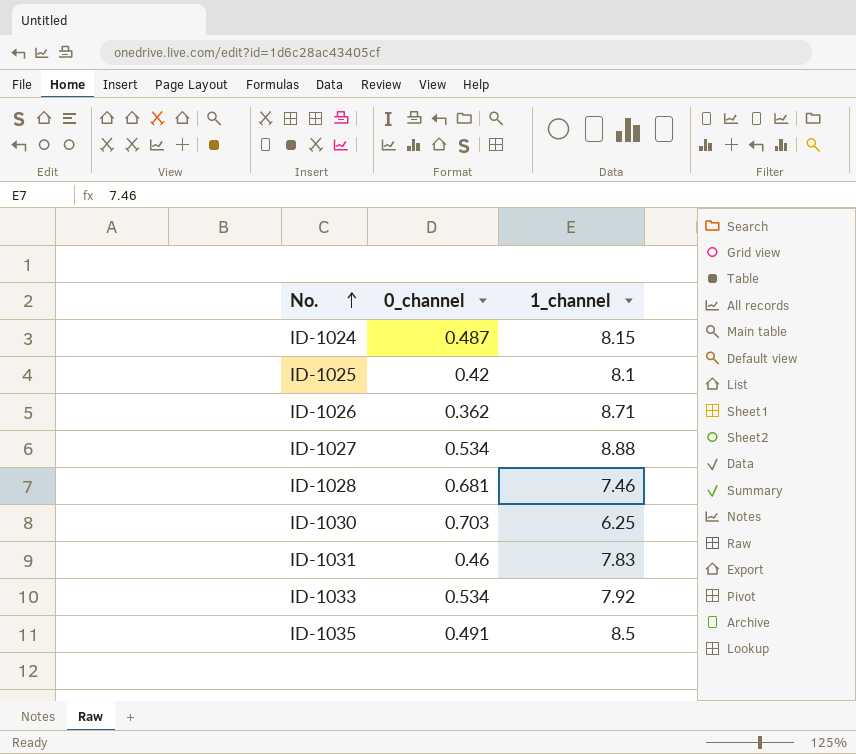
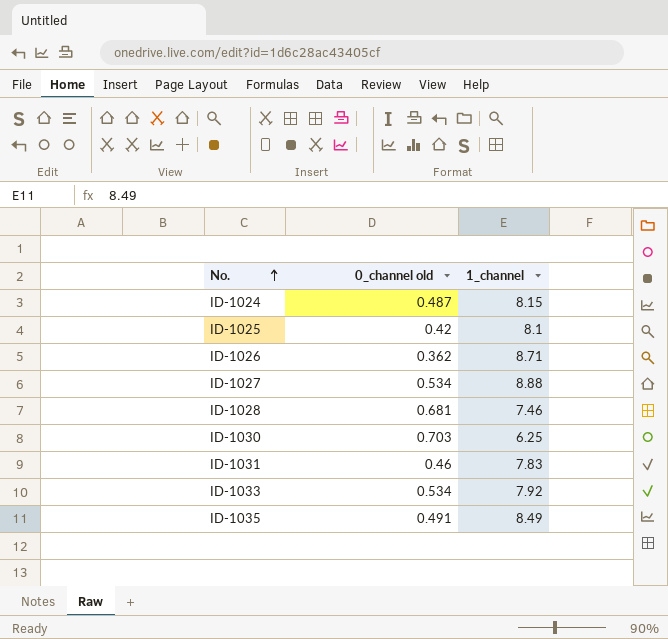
column name: 0_channel -> 0_channel old
ID-1035 | 1_channel: 8.5 -> 8.49

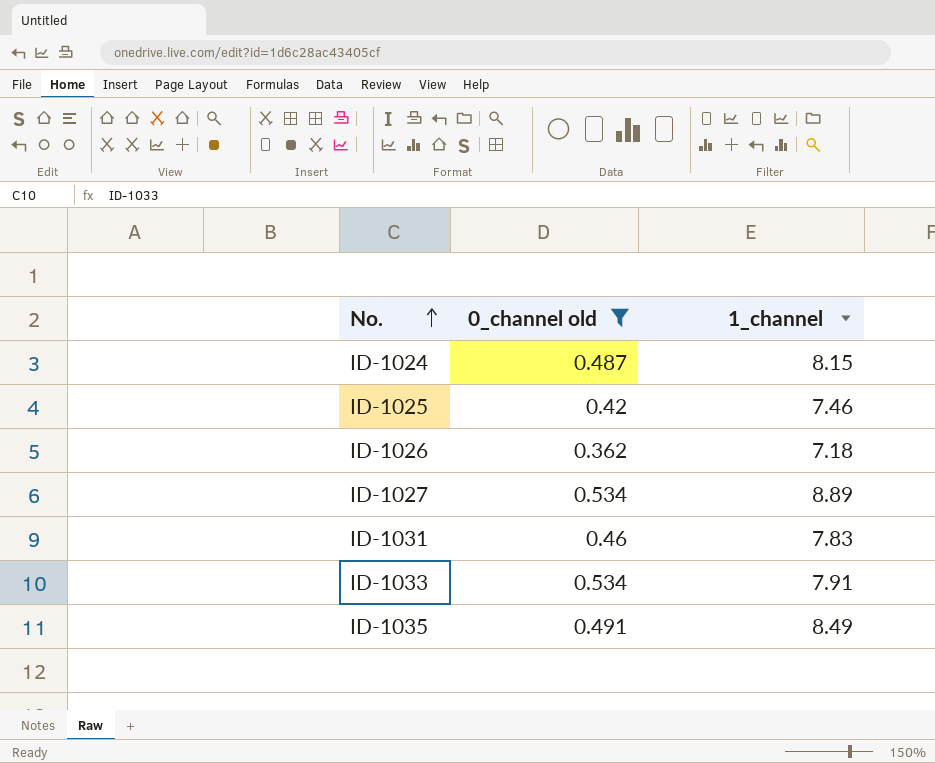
filter: none -> 0_channel old <= 0.534
ID-1025 | 1_channel: 8.1 -> 7.46
ID-1026 | 1_channel: 8.71 -> 7.18
ID-1027 | 1_channel: 8.88 -> 8.89
ID-1033 | 1_channel: 7.92 -> 7.91

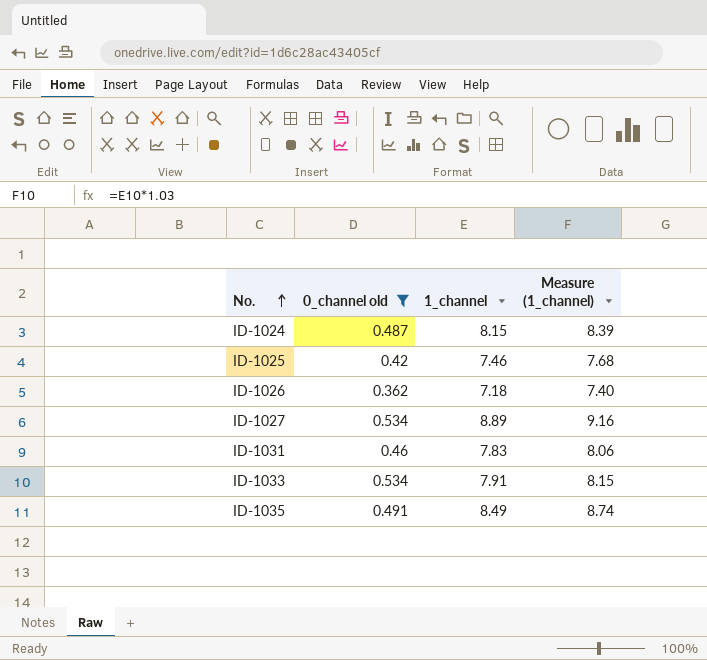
column Measure (1_channel) | formula: none -> [1_channel] * 1.03

